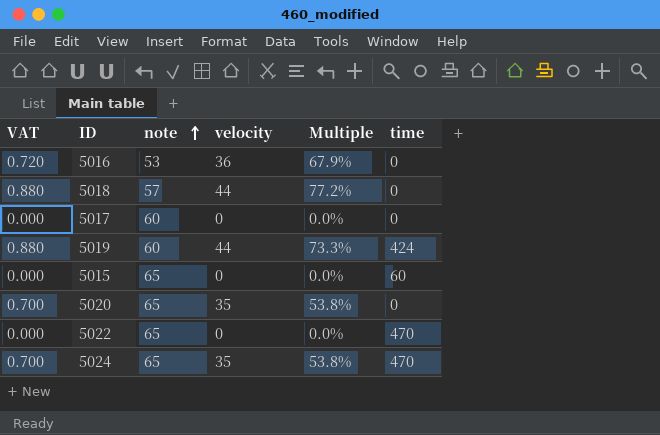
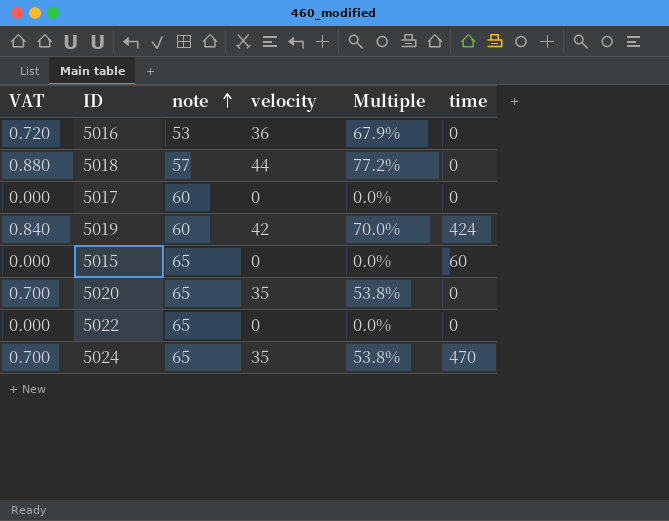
5019 | VAT: 0.880 -> 0.840
5019 | velocity: 44 -> 42
5019 | Multiple: 73.3% -> 70.0%
5022 | time: 470 -> 0

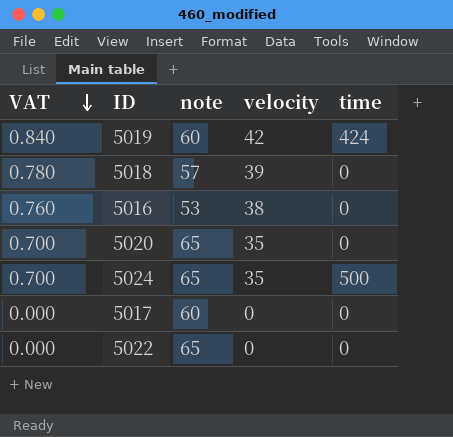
row order: note ascending -> VAT descending
column Multiple | formula: [velocity] / [note] -> none
row 5015: 0.000 | 65 | 0 | 0.0% | 60 -> none
5018 | VAT: 0.880 -> 0.780
5018 | velocity: 44 -> 39
5016 | VAT: 0.720 -> 0.760
5016 | velocity: 36 -> 38
5024 | time: 470 -> 500

